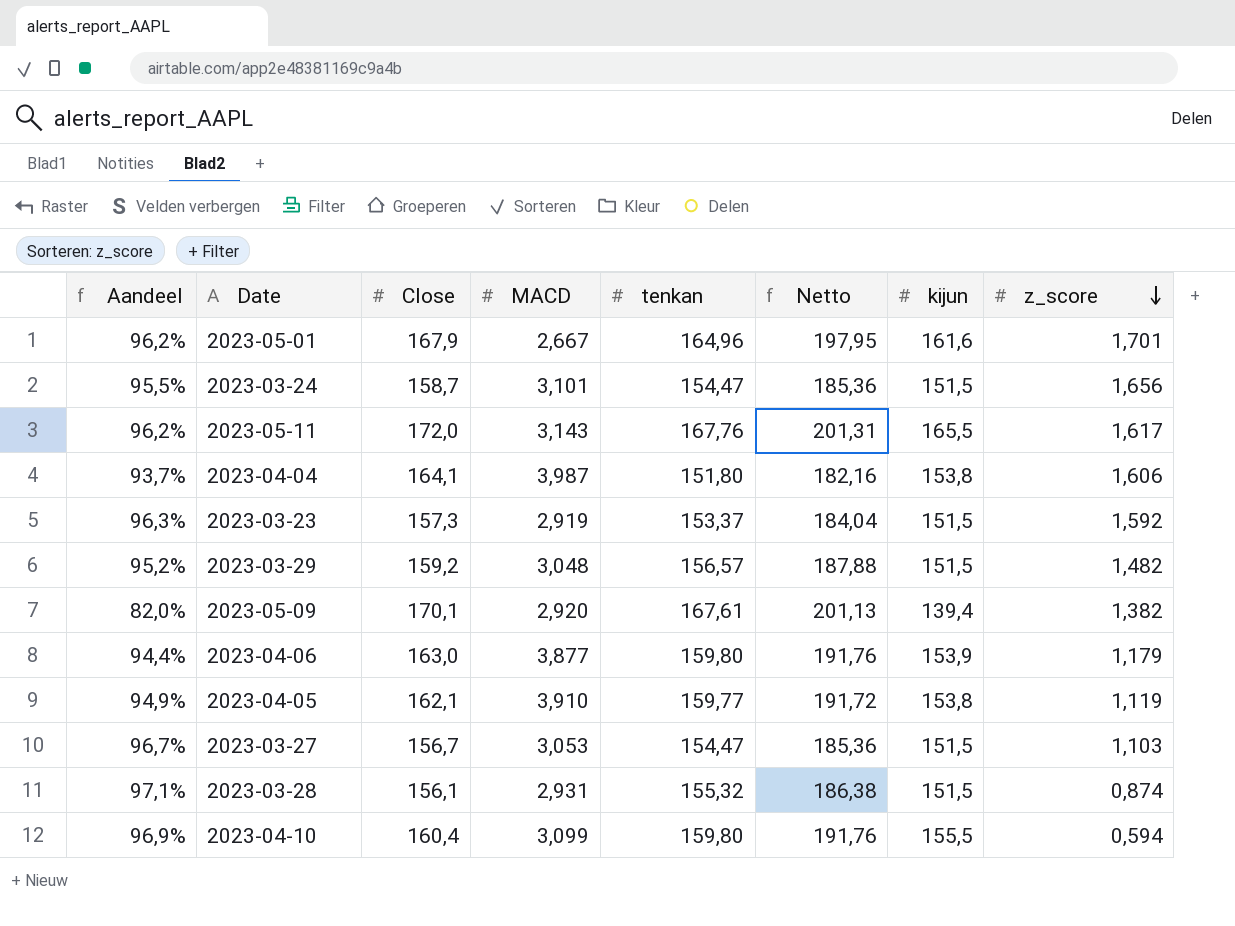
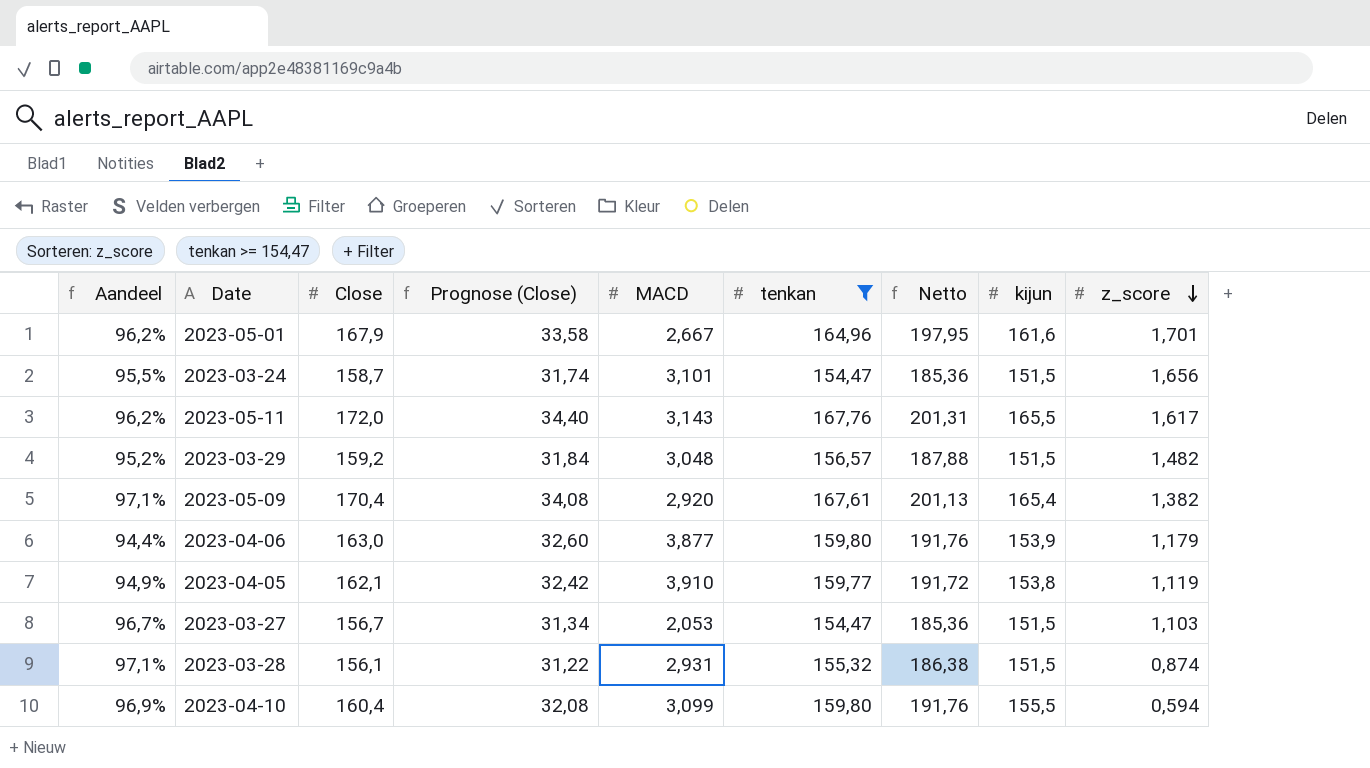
filter: none -> tenkan >= 154,47
column Prognose (Close) | formula: none -> [Close] * 0,2
2023-05-09 | Aandeel: 82,0% -> 97,1%
2023-05-09 | Close: 170,1 -> 170,4
2023-05-09 | kijun: 139,4 -> 165,4
2023-03-27 | MACD: 3,053 -> 2,053

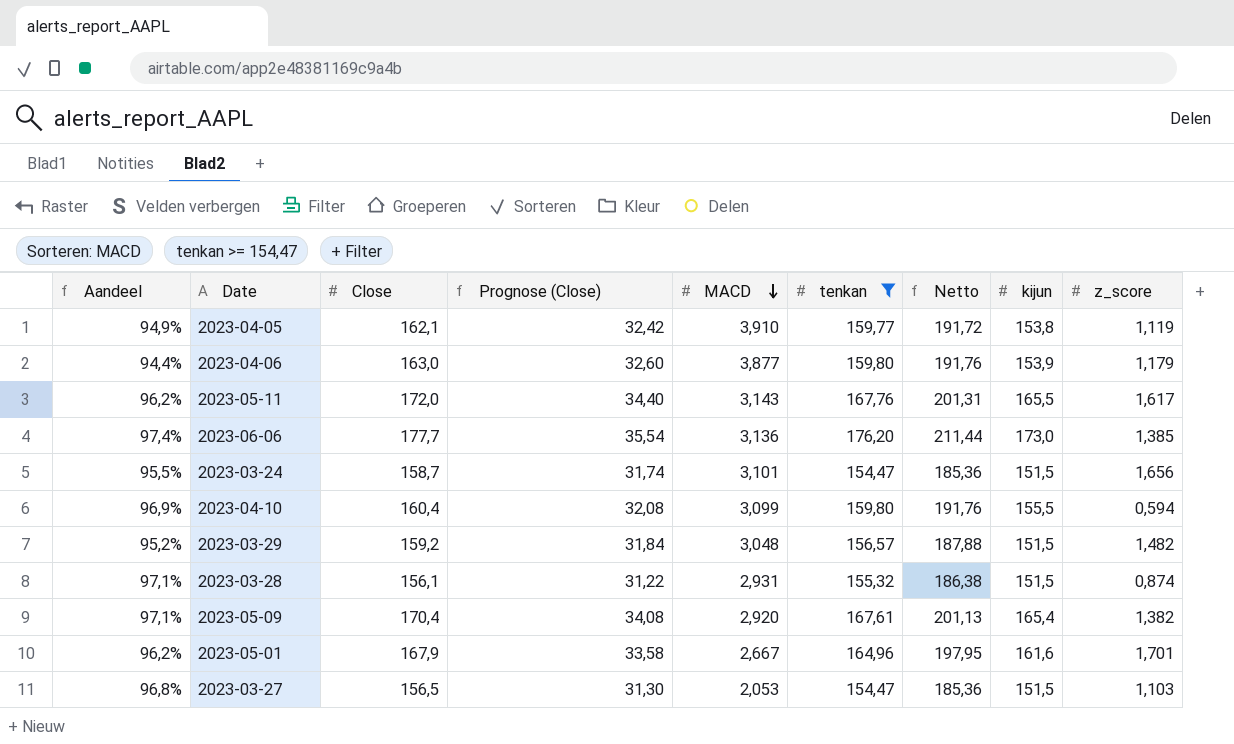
row order: z_score descending -> MACD descending
row 2023-06-06: none -> 97,4% | 177,7 | 35,54 | 3,136 | 176,20 | 211,44 | 173,0 | 1,385
2023-03-27 | Aandeel: 96,7% -> 96,8%
2023-03-27 | Close: 156,7 -> 156,5
2023-03-27 | Prognose (Close): 31,34 -> 31,30

